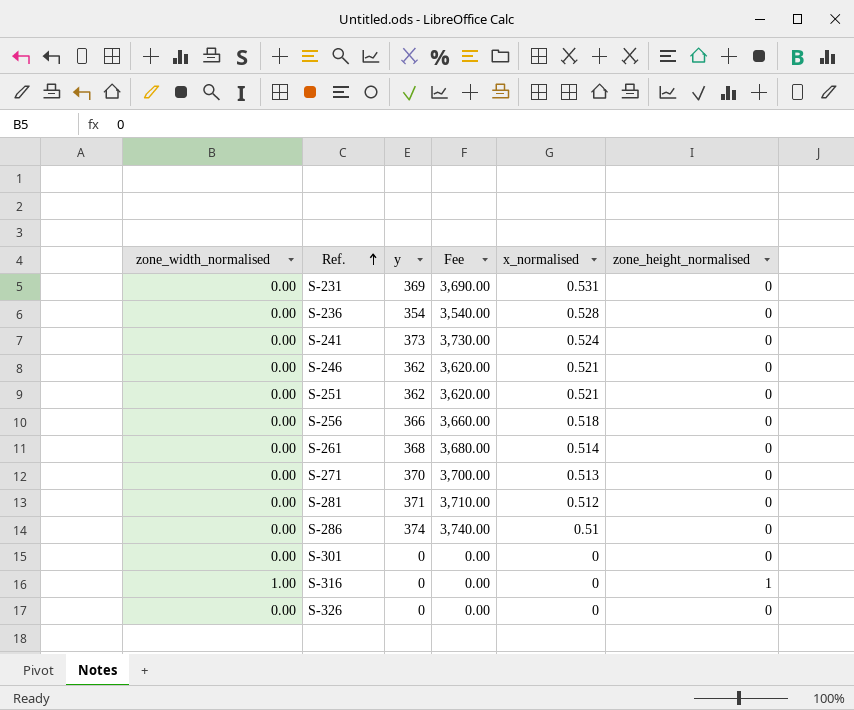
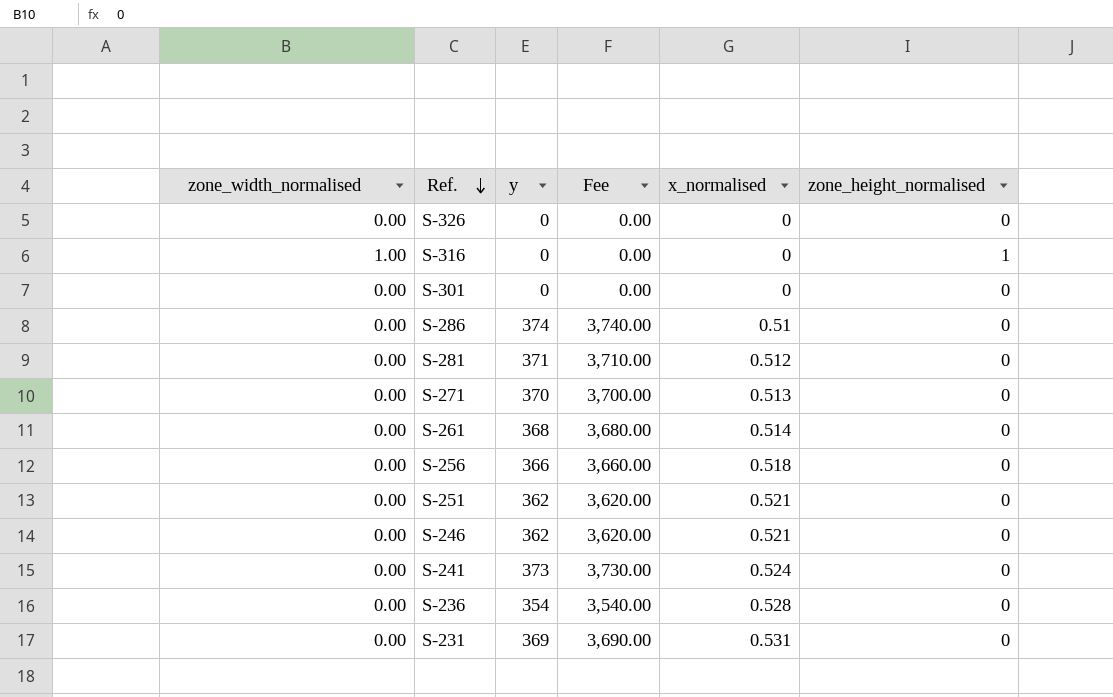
row order: Ref. ascending -> Ref. descending

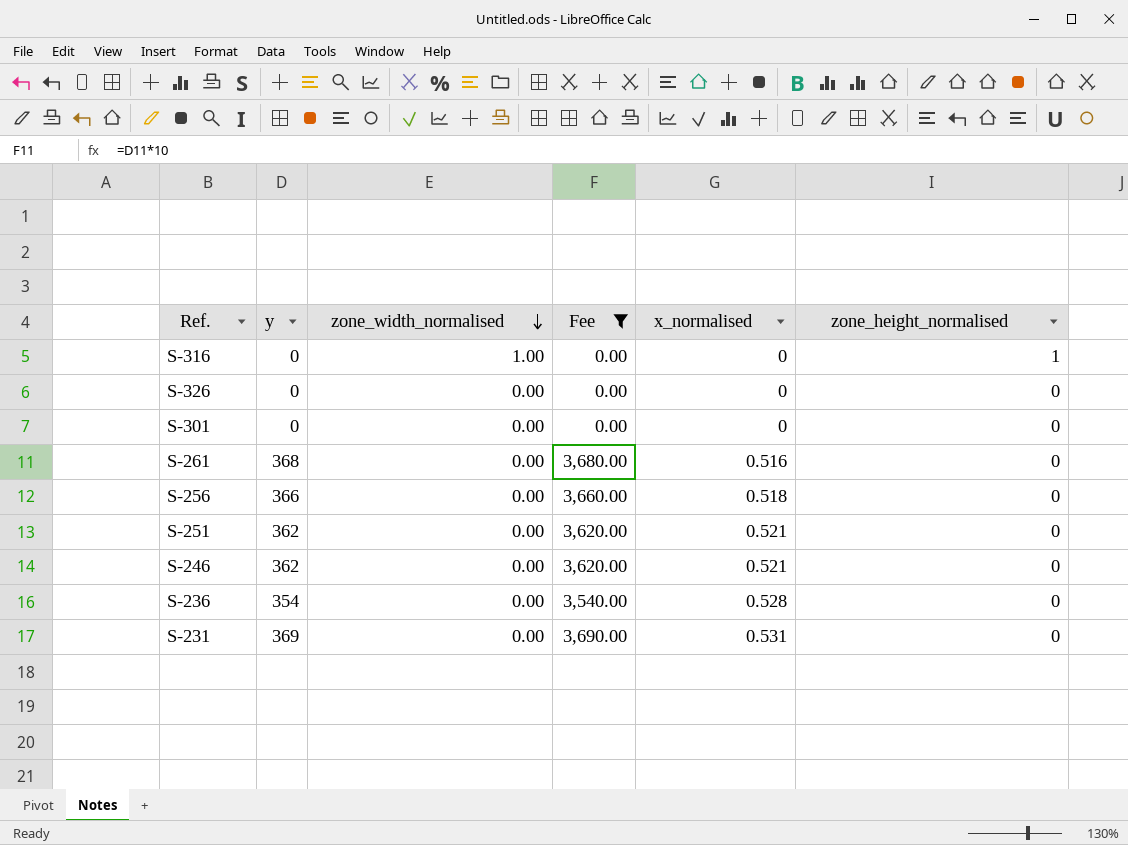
filter: none -> Fee <= 3,690.00
row order: Ref. descending -> zone_width_normalised descending
column zone_width_normalised | position: 1 -> 3
S-261 | x_normalised: 0.514 -> 0.516

